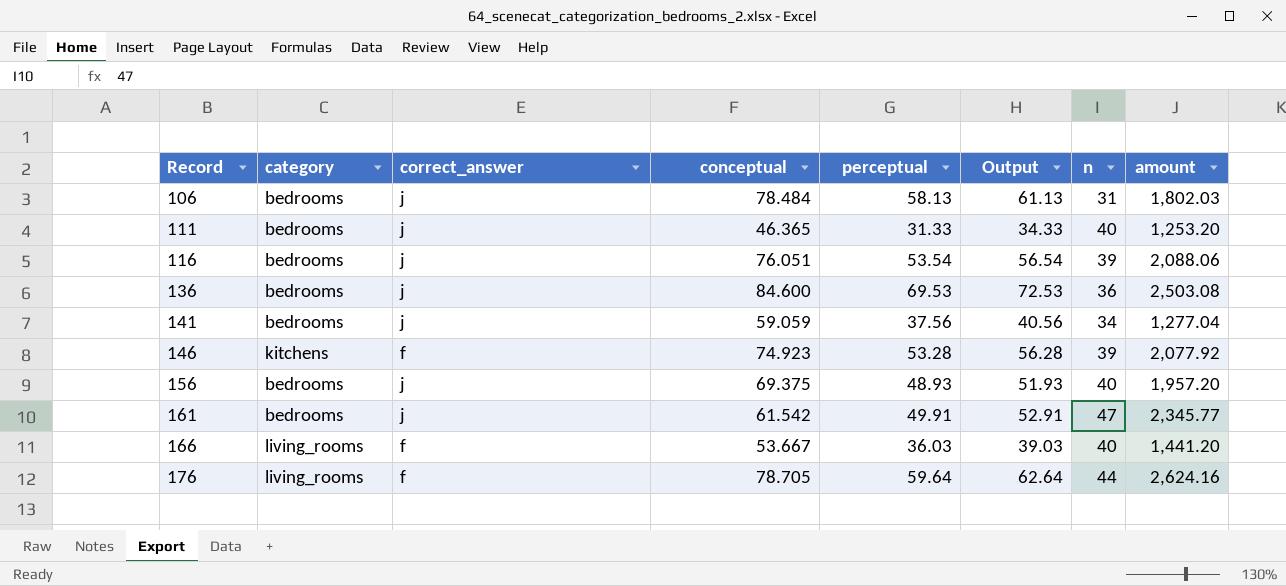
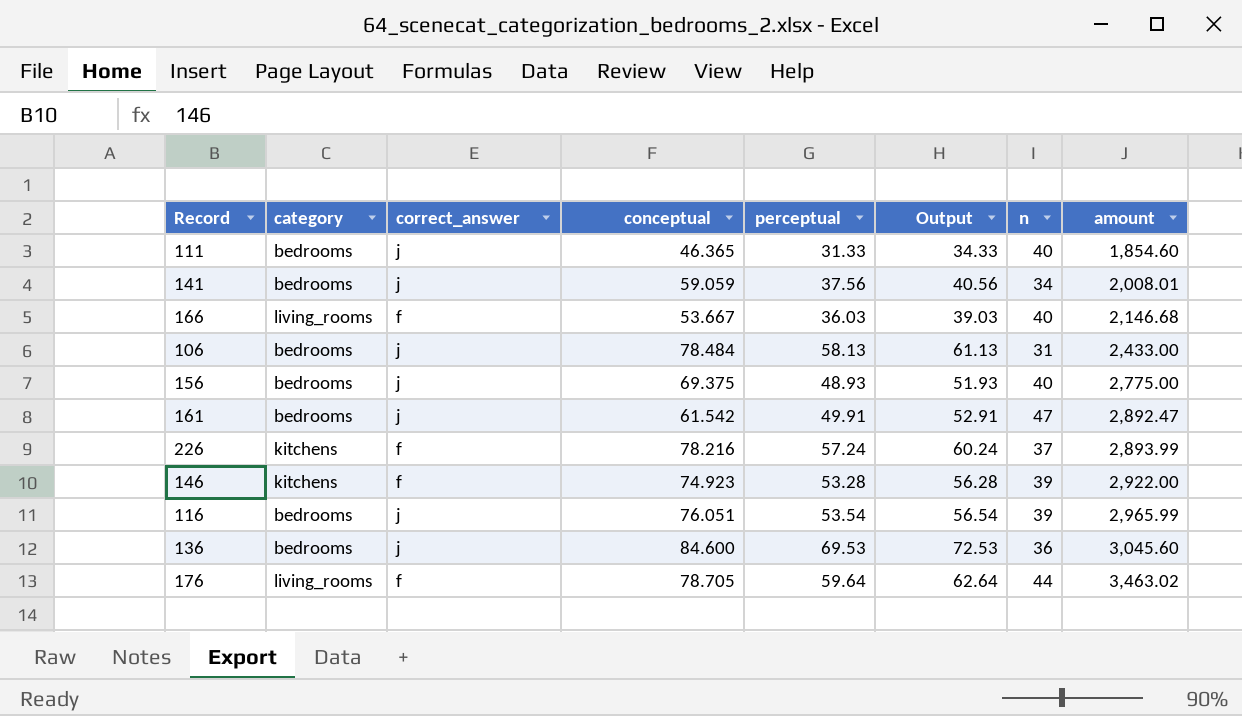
row order: Record ascending -> amount ascending
column amount | formula: [perceptual] * [n] -> [conceptual] * [n]
row 226: none -> kitchens | f | 78.216 | 57.24 | 60.24 | 37 | 2,893.99

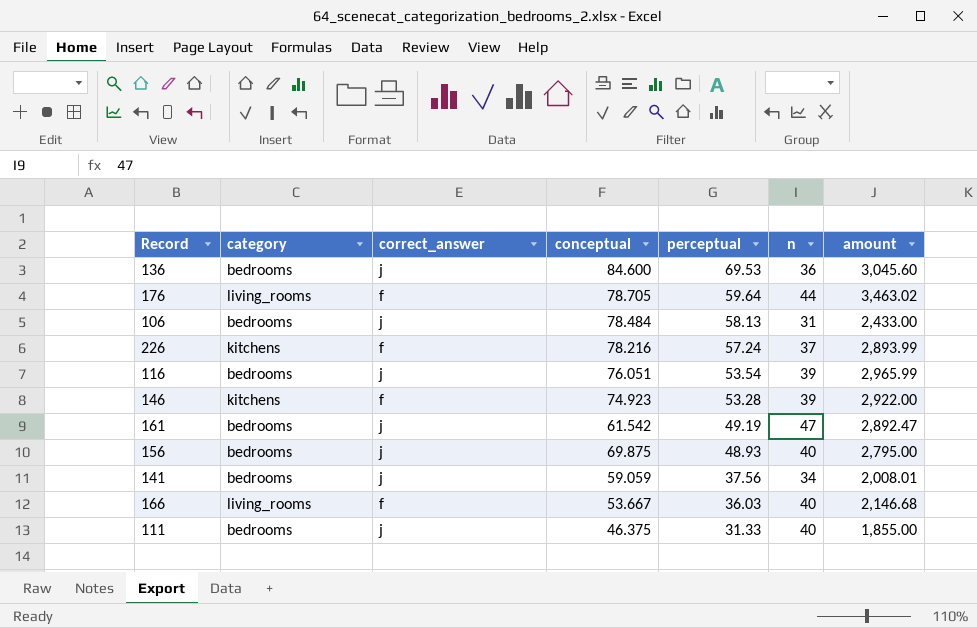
row order: amount ascending -> perceptual descending
column Output | formula: [perceptual] + 3 -> none
161 | perceptual: 49.91 -> 49.19
156 | conceptual: 69.375 -> 69.875
156 | amount: 2,775.00 -> 2,795.00
111 | conceptual: 46.365 -> 46.375
111 | amount: 1,854.60 -> 1,855.00

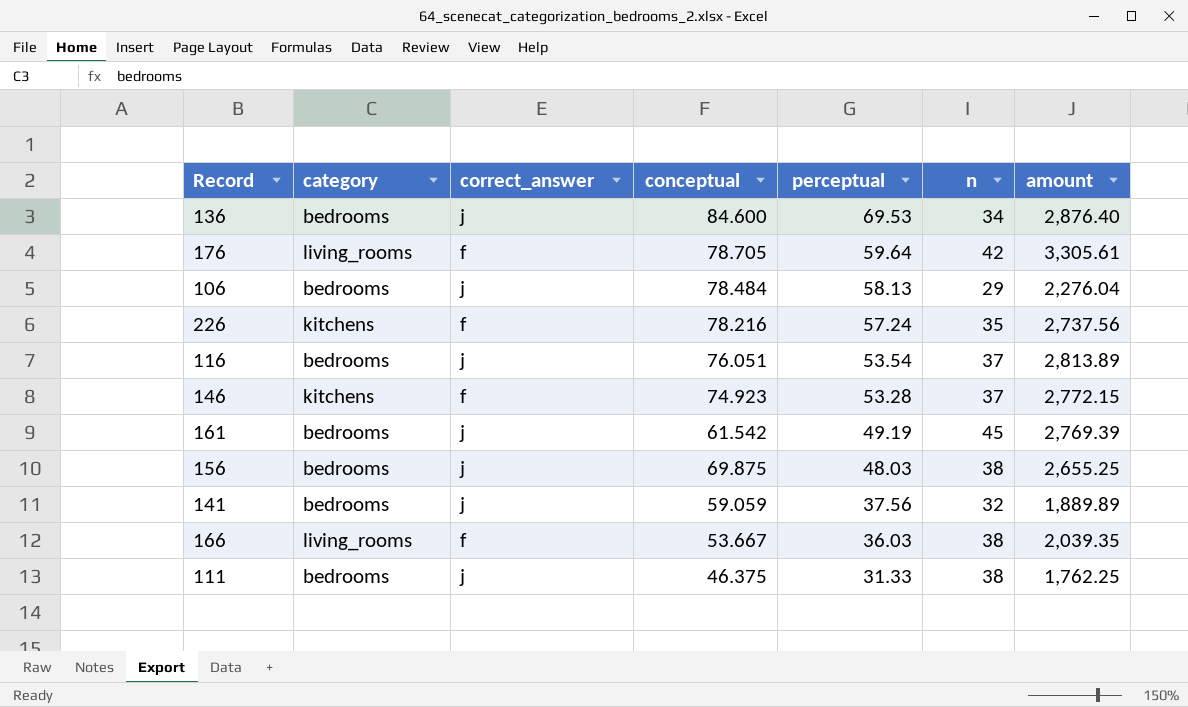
136 | n: 36 -> 34
136 | amount: 3,045.60 -> 2,876.40
176 | n: 44 -> 42
176 | amount: 3,463.02 -> 3,305.61
106 | n: 31 -> 29
106 | amount: 2,433.00 -> 2,276.04
226 | n: 37 -> 35
226 | amount: 2,893.99 -> 2,737.56
116 | n: 39 -> 37
116 | amount: 2,965.99 -> 2,813.89
146 | n: 39 -> 37
146 | amount: 2,922.00 -> 2,772.15
161 | n: 47 -> 45
161 | amount: 2,892.47 -> 2,769.39
156 | perceptual: 48.93 -> 48.03
156 | n: 40 -> 38
156 | amount: 2,795.00 -> 2,655.25
141 | n: 34 -> 32
141 | amount: 2,008.01 -> 1,889.89
166 | n: 40 -> 38
166 | amount: 2,146.68 -> 2,039.35
111 | n: 40 -> 38
111 | amount: 1,855.00 -> 1,762.25

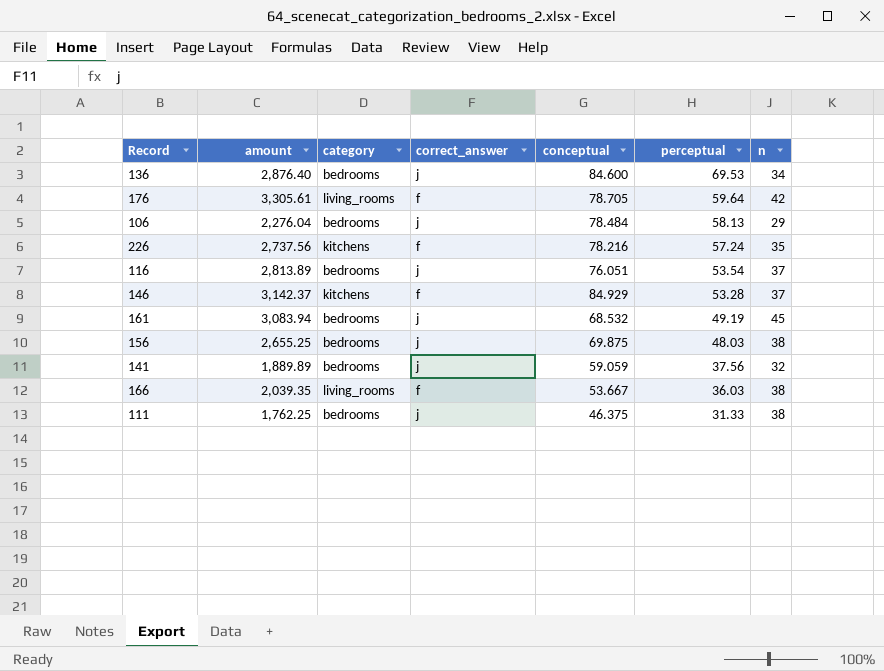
column amount | position: 7 -> 2
146 | amount: 2,772.15 -> 3,142.37
146 | conceptual: 74.923 -> 84.929
161 | amount: 2,769.39 -> 3,083.94
161 | conceptual: 61.542 -> 68.532

